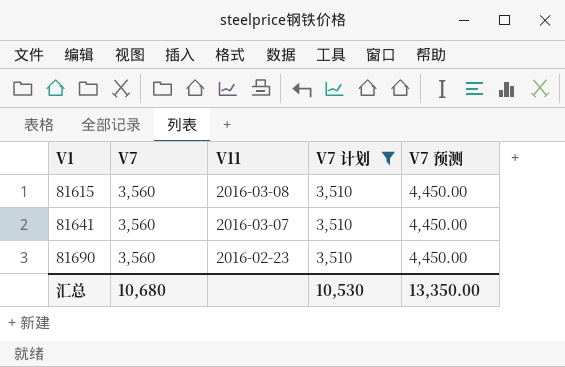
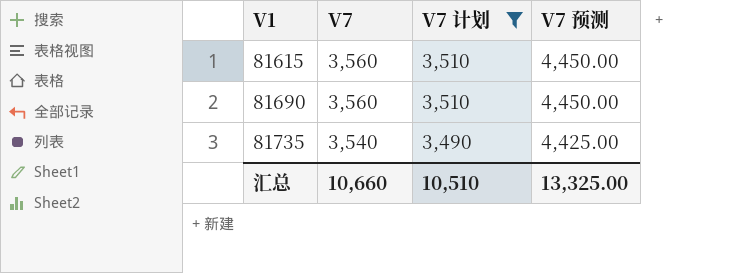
column V11 | position: 3 -> none
row 81641: 3,560 | 2016-03-07 | 3,510 | 4,450.00 -> none
row 81735: none -> 3,540 | 3,490 | 4,425.00
汇总 | V7: 10,680 -> 10,660
汇总 | V7 计划: 10,530 -> 10,510
汇总 | V7 预测: 13,350.00 -> 13,325.00

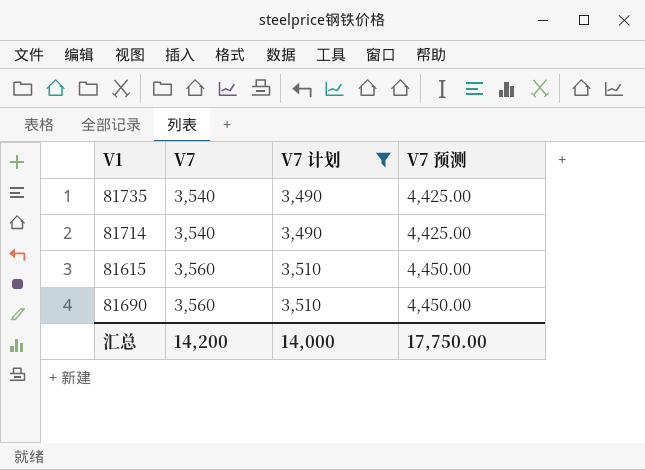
row order: V1 ascending -> V7 ascending
row 81714: none -> 3,540 | 3,490 | 4,425.00
汇总 | V7: 10,660 -> 14,200
汇总 | V7 计划: 10,510 -> 14,000
汇总 | V7 预测: 13,325.00 -> 17,750.00

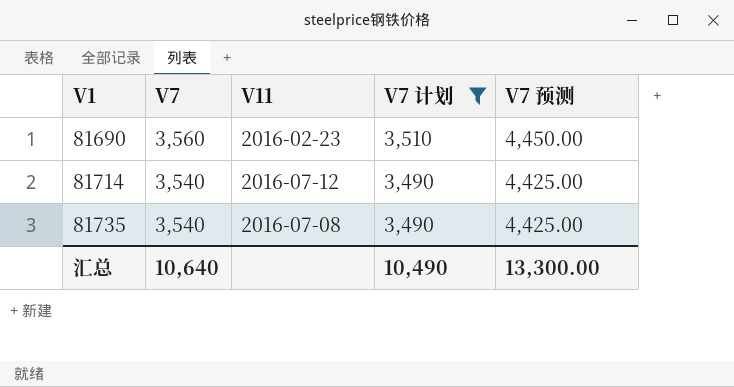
row order: V7 ascending -> V1 ascending
column V11 | position: none -> 3
row 81615: 3,560 | 3,510 | 4,450.00 -> none
汇总 | V7: 14,200 -> 10,640
汇总 | V7 计划: 14,000 -> 10,490
汇总 | V7 预测: 17,750.00 -> 13,300.00

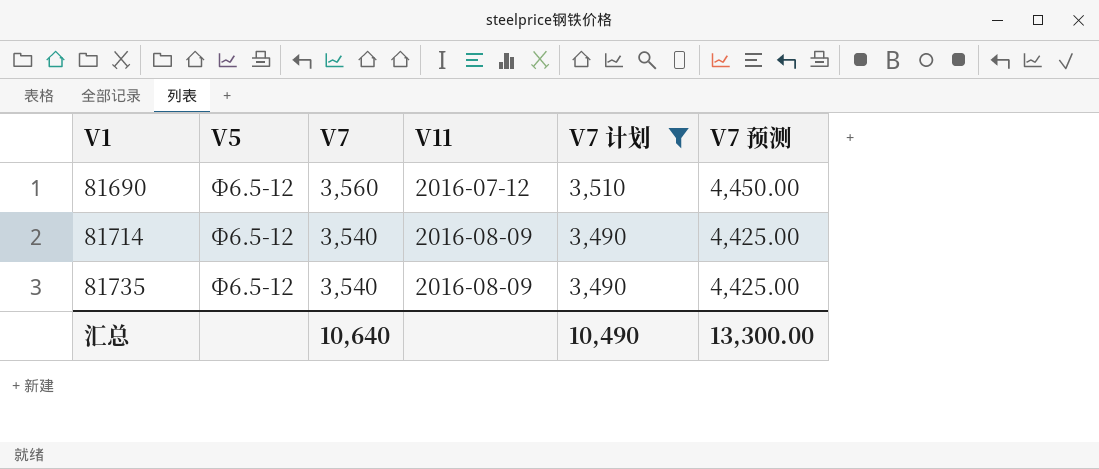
column V5 | position: none -> 2
81690 | V11: 2016-02-23 -> 2016-07-12
81714 | V11: 2016-07-12 -> 2016-08-09
81735 | V11: 2016-07-08 -> 2016-08-09

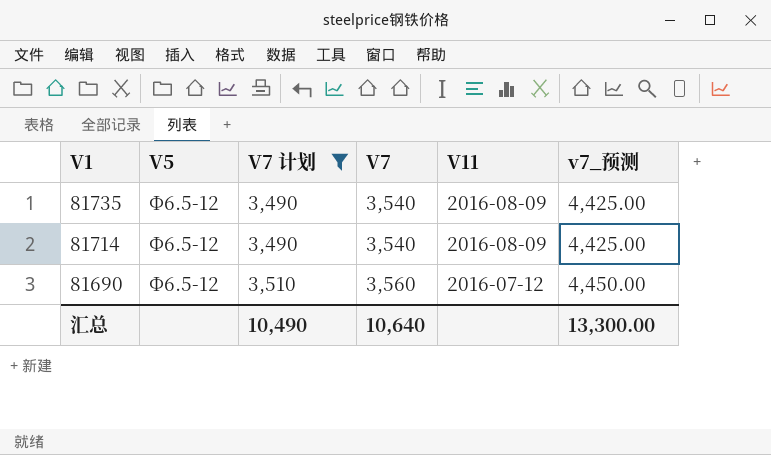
row order: V1 ascending -> V1 descending
column V7 计划 | position: 5 -> 3
column name: V7 预测 -> v7_预测

